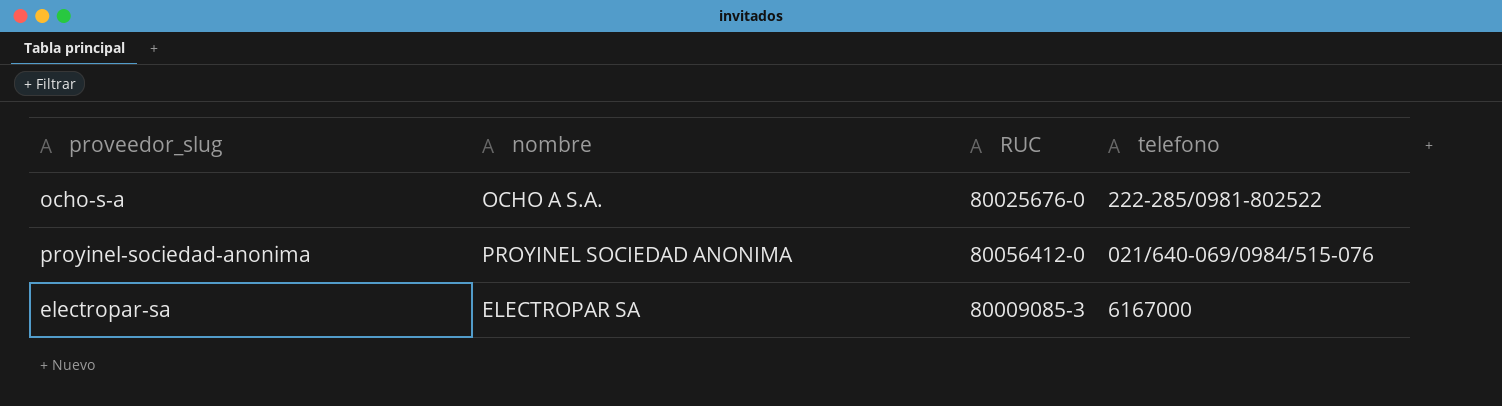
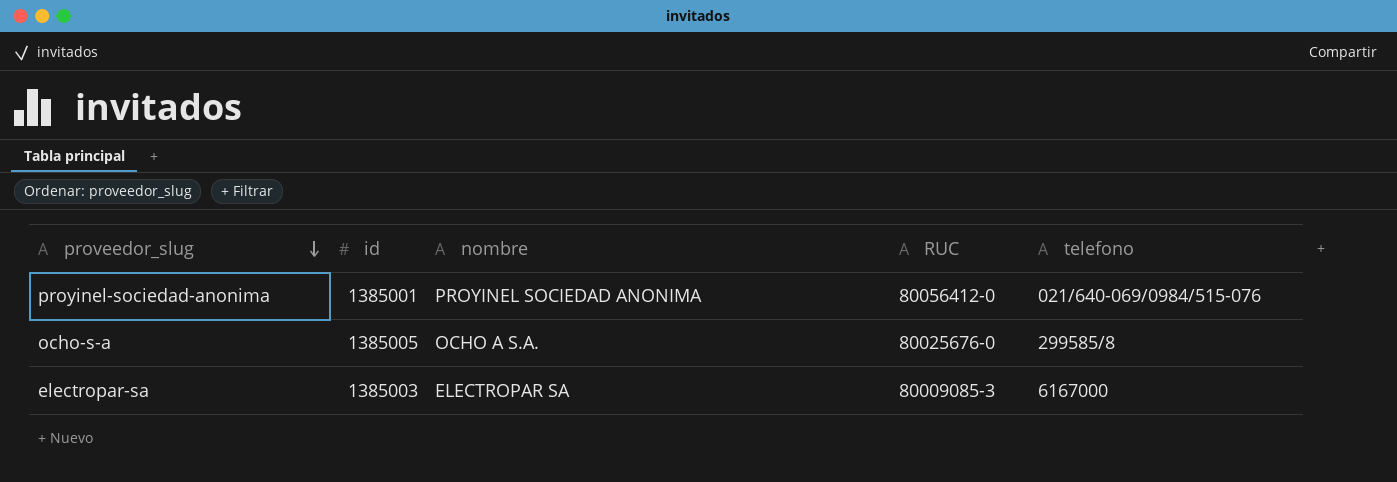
row order: none -> proveedor_slug descending
column id | position: none -> 2
ocho-s-a | telefono: 222-285/0981-802522 -> 299585/8

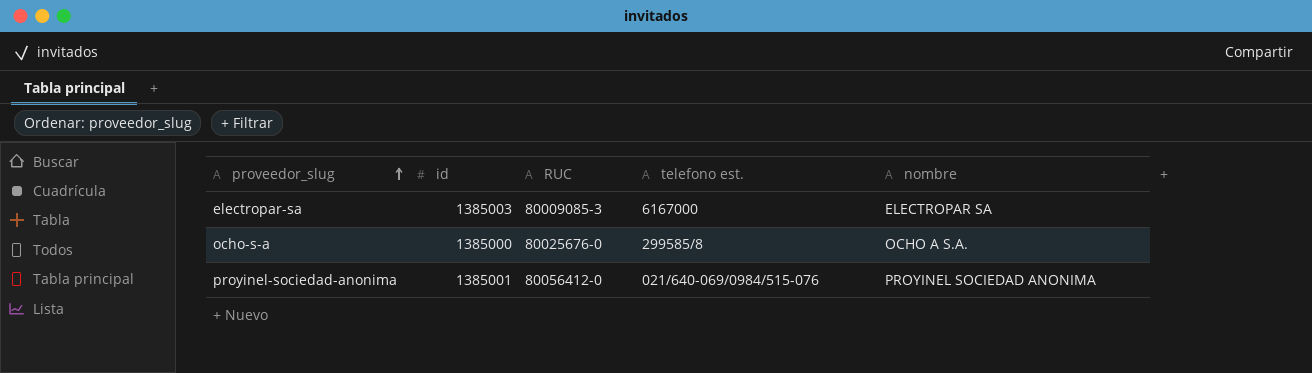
row order: proveedor_slug descending -> proveedor_slug ascending
column name: telefono -> telefono est.
column nombre | position: 3 -> 5
ocho-s-a | id: 1385005 -> 1385000

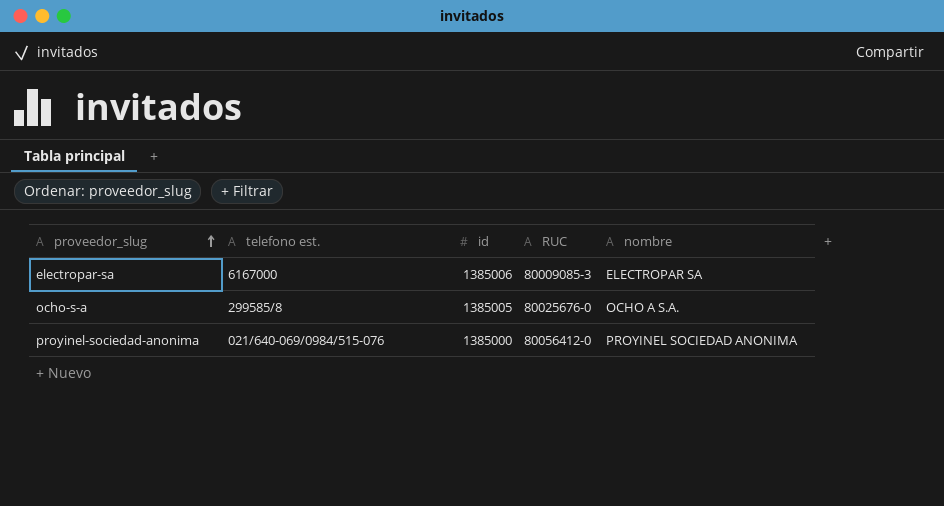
column telefono est. | position: 4 -> 2
electropar-sa | id: 1385003 -> 1385006
ocho-s-a | id: 1385000 -> 1385005
proyinel-sociedad-anonima | id: 1385001 -> 1385000

